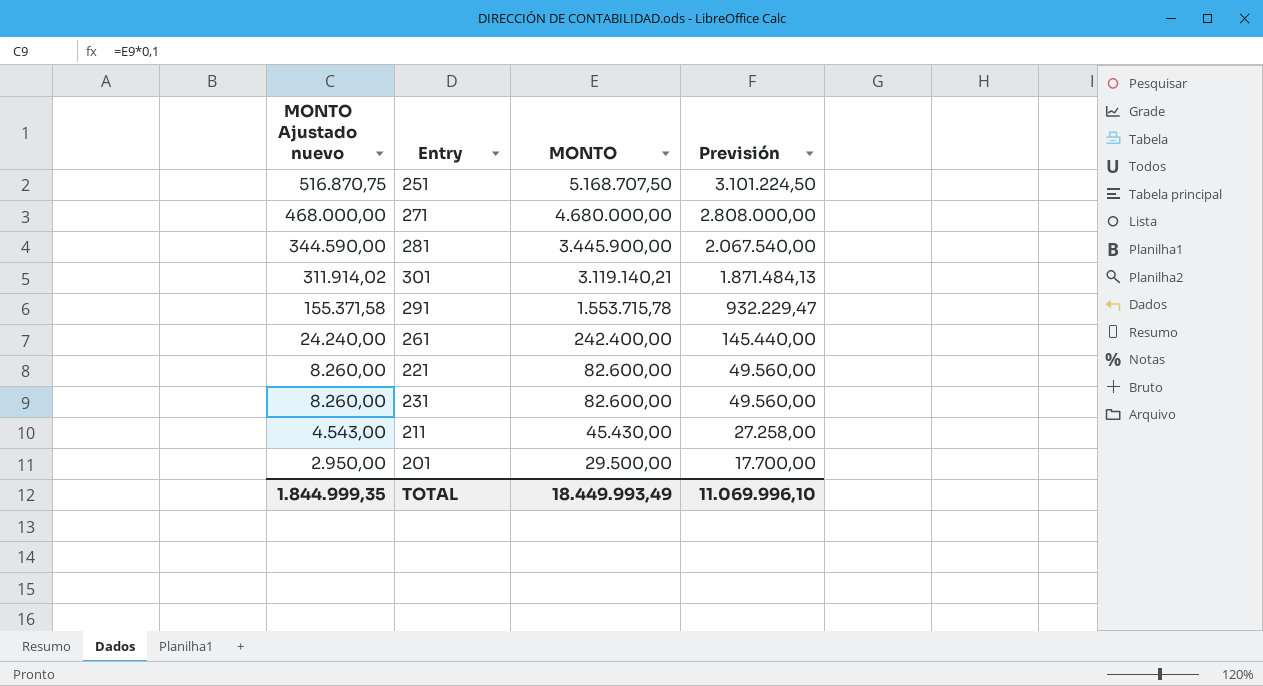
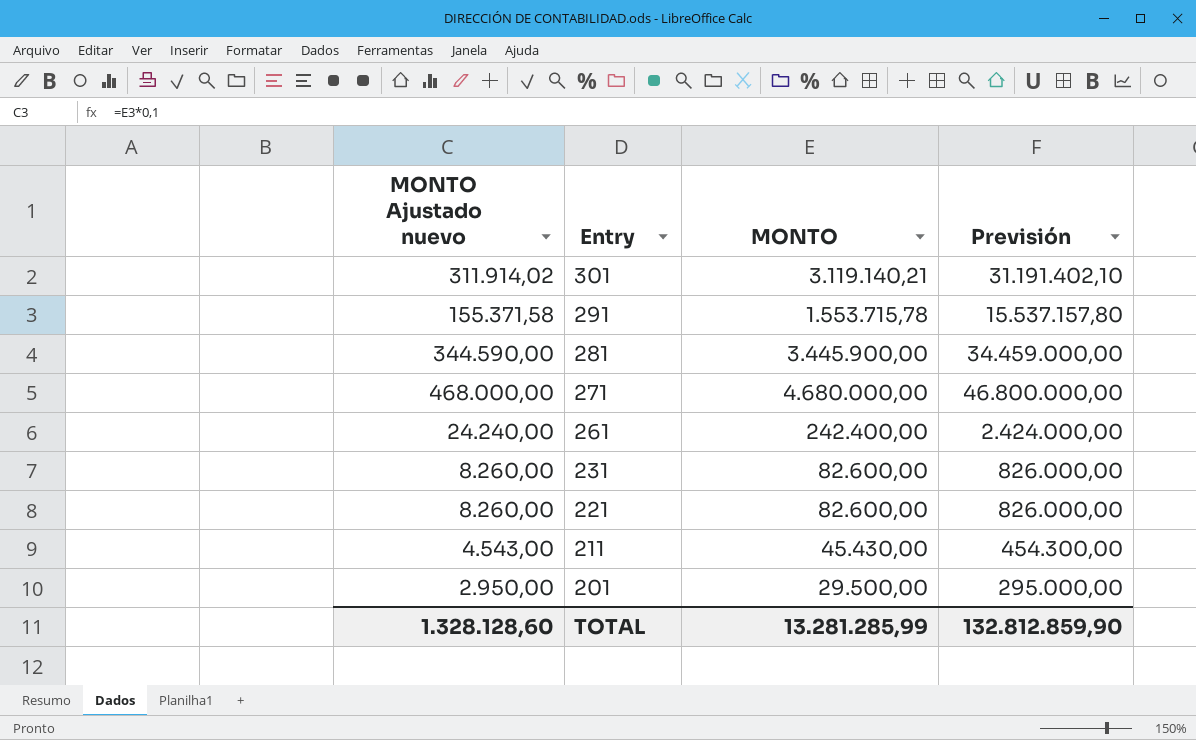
row order: MONTO Ajustado nuevo descending -> Entry descending
column Previsión | formula: [MONTO] * 0,6 -> [MONTO] * 10
row 251: 516.870,75 | 5.168.707,50 | 3.101.224,50 -> none
TOTAL | MONTO Ajustado nuevo: 1.844.999,35 -> 1.328.128,60
TOTAL | MONTO: 18.449.993,49 -> 13.281.285,99
TOTAL | Previsión: 11.069.996,10 -> 132.812.859,90

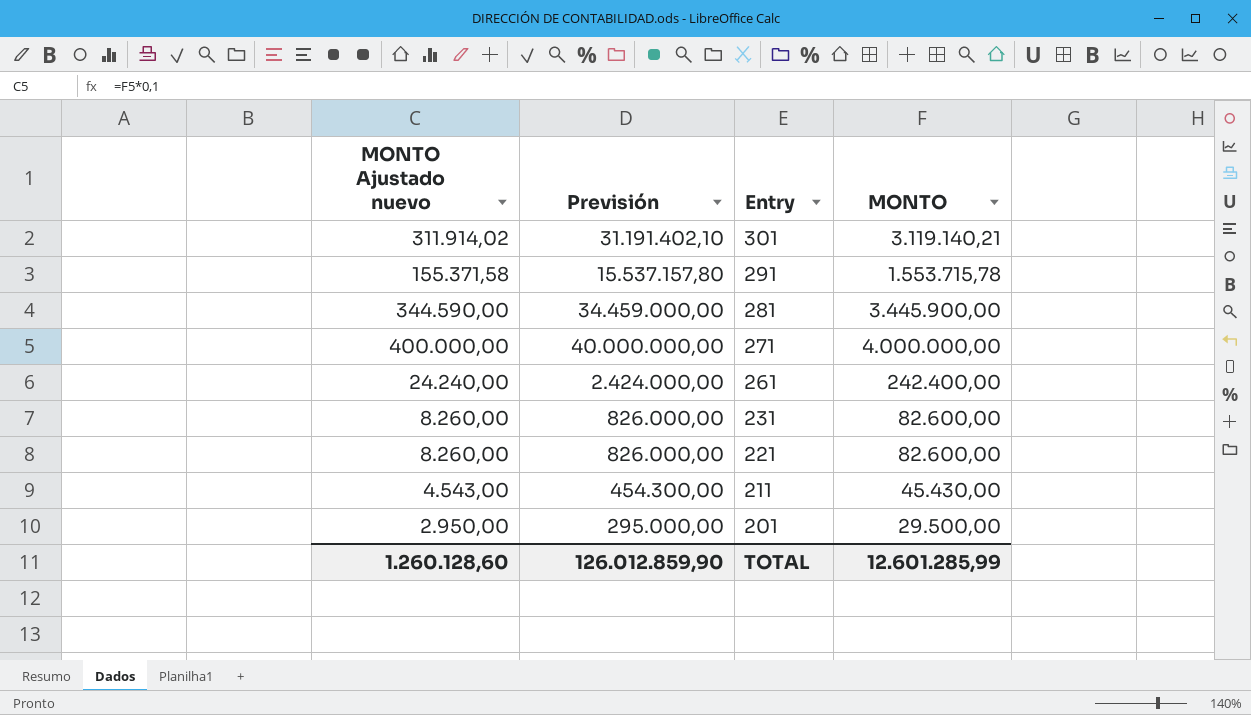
column Previsión | position: 4 -> 2
271 | MONTO Ajustado nuevo: 468.000,00 -> 400.000,00
271 | Previsión: 46.800.000,00 -> 40.000.000,00
271 | MONTO: 4.680.000,00 -> 4.000.000,00
TOTAL | MONTO Ajustado nuevo: 1.328.128,60 -> 1.260.128,60
TOTAL | Previsión: 132.812.859,90 -> 126.012.859,90
TOTAL | MONTO: 13.281.285,99 -> 12.601.285,99

